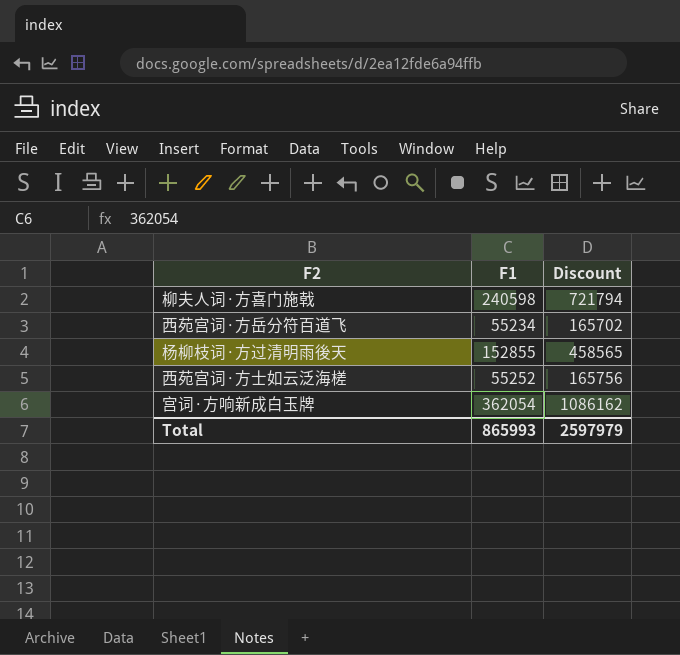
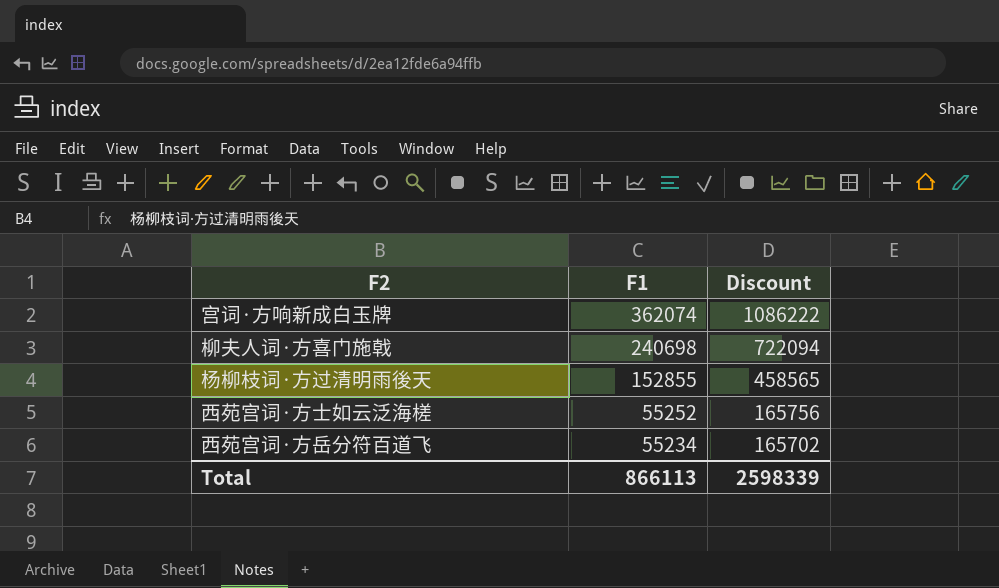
row order: none -> F1 descending
宫词·方响新成白玉牌 | F1: 362054 -> 362074
宫词·方响新成白玉牌 | Discount: 1086162 -> 1086222
柳夫人词·方喜门施戟 | F1: 240598 -> 240698
柳夫人词·方喜门施戟 | Discount: 721794 -> 722094
Total | F1: 865993 -> 866113
Total | Discount: 2597979 -> 2598339

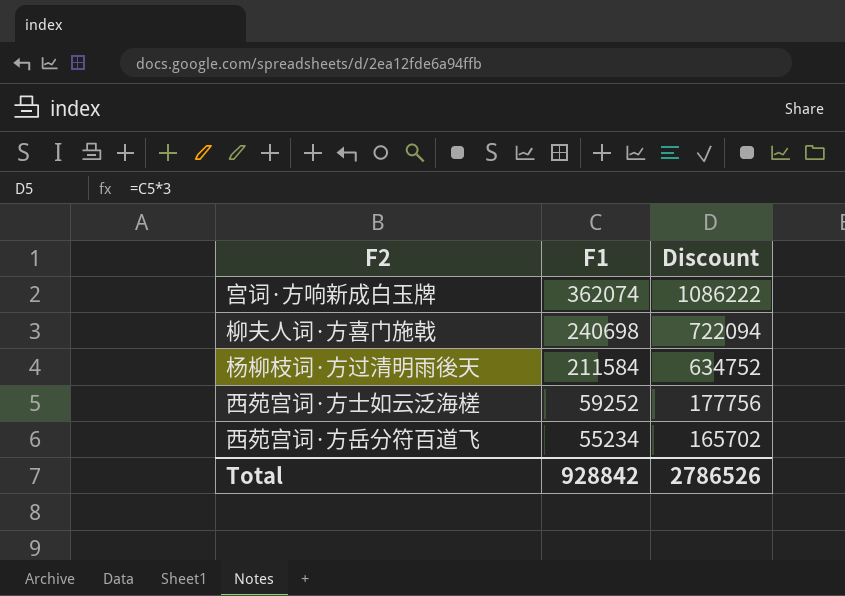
杨柳枝词·方过清明雨後天 | F1: 152855 -> 211584
杨柳枝词·方过清明雨後天 | Discount: 458565 -> 634752
西苑宫词·方士如云泛海槎 | F1: 55252 -> 59252
西苑宫词·方士如云泛海槎 | Discount: 165756 -> 177756
Total | F1: 866113 -> 928842
Total | Discount: 2598339 -> 2786526

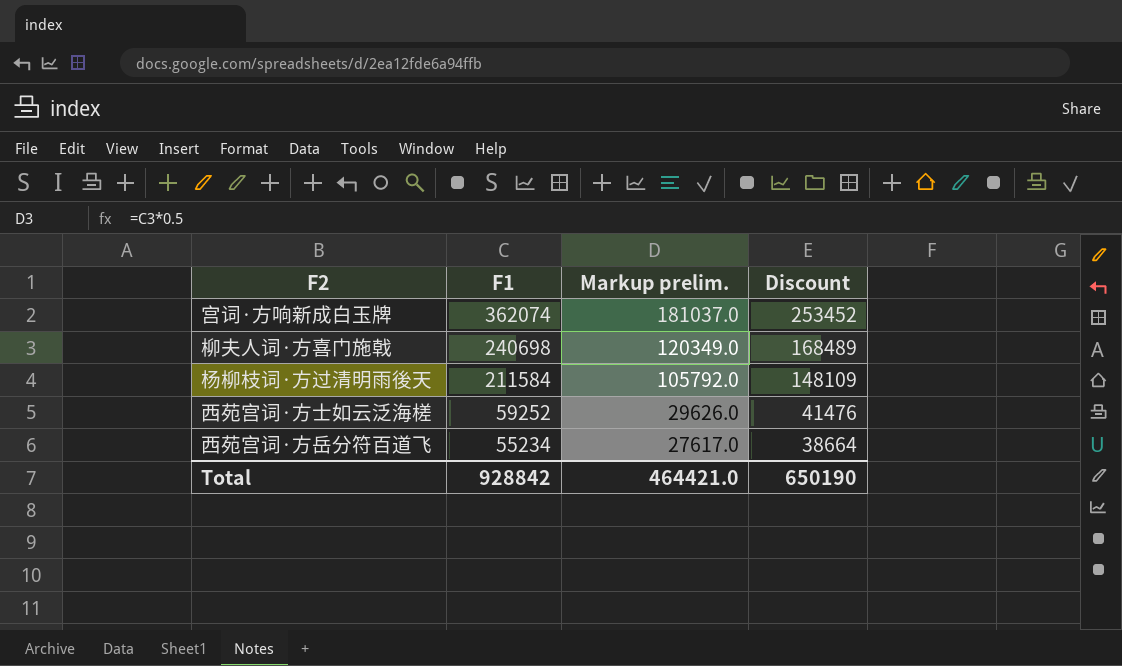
column Markup prelim. | formula: none -> [F1] * 0.5
column Discount | formula: [F1] * 3 -> [F1] * 0.7
Total | Discount: 2786526 -> 650190

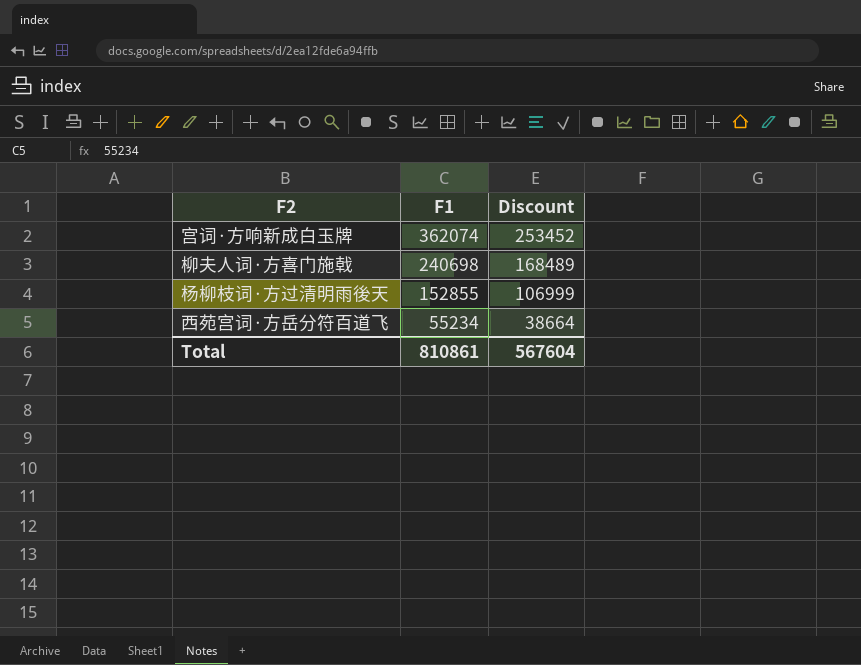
column Markup prelim. | formula: [F1] * 0.5 -> none
row 西苑宫词·方士如云泛海槎: 59252 | 29626.0 | 41476 -> none
杨柳枝词·方过清明雨後天 | F1: 211584 -> 152855
杨柳枝词·方过清明雨後天 | Discount: 148109 -> 106999
Total | F1: 928842 -> 810861
Total | Discount: 650190 -> 567604

